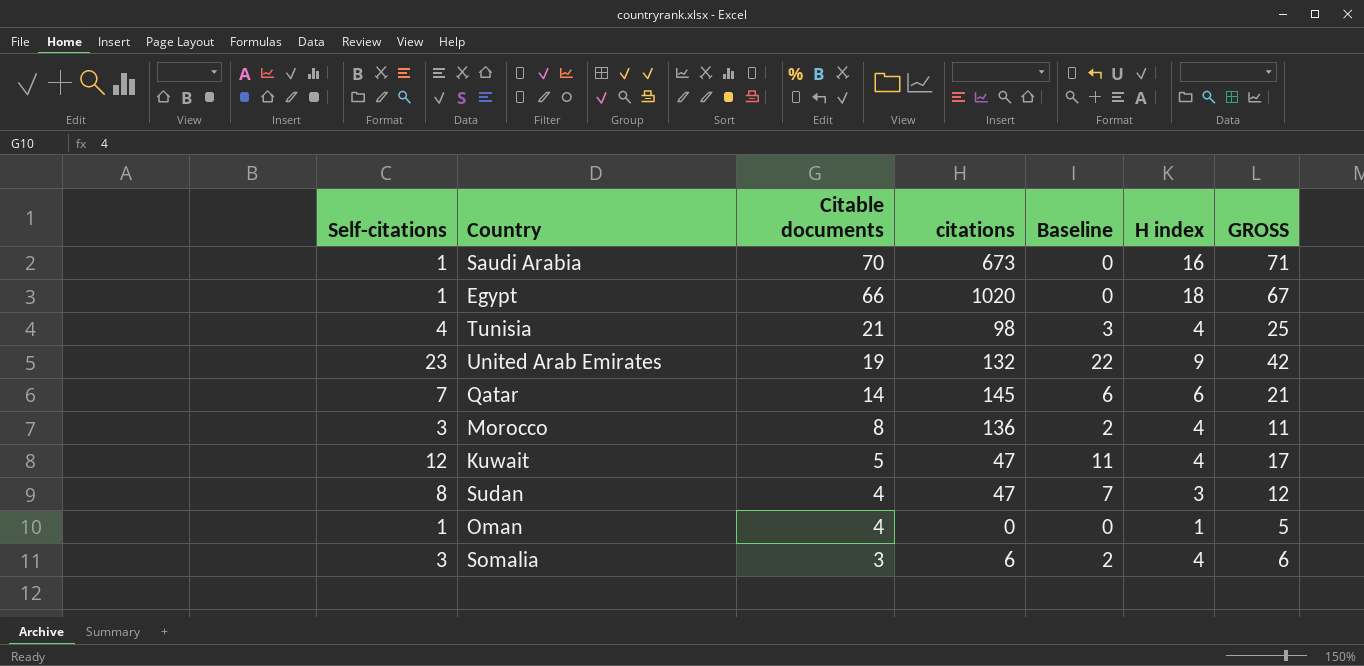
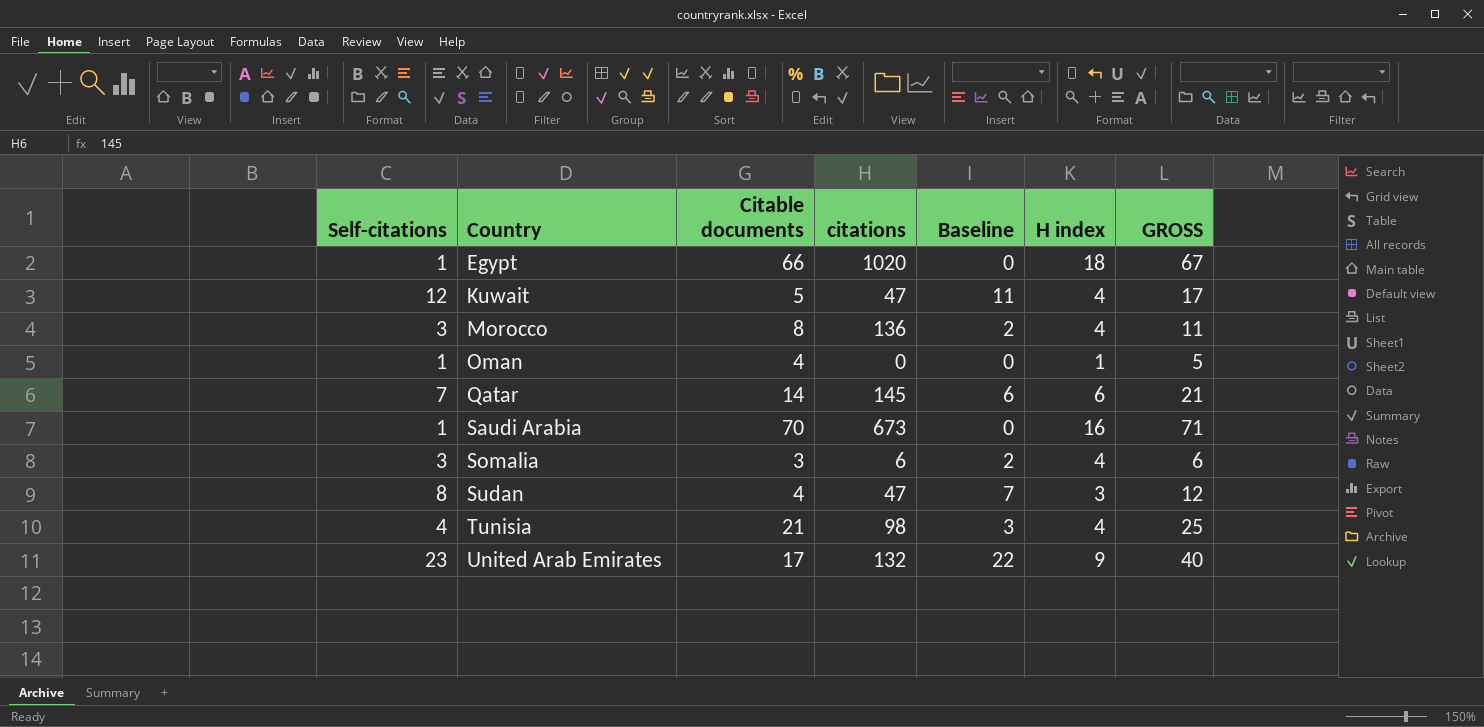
row order: Citable documents descending -> Country ascending
United Arab Emirates | Citable documents: 19 -> 17
United Arab Emirates | GROSS: 42 -> 40

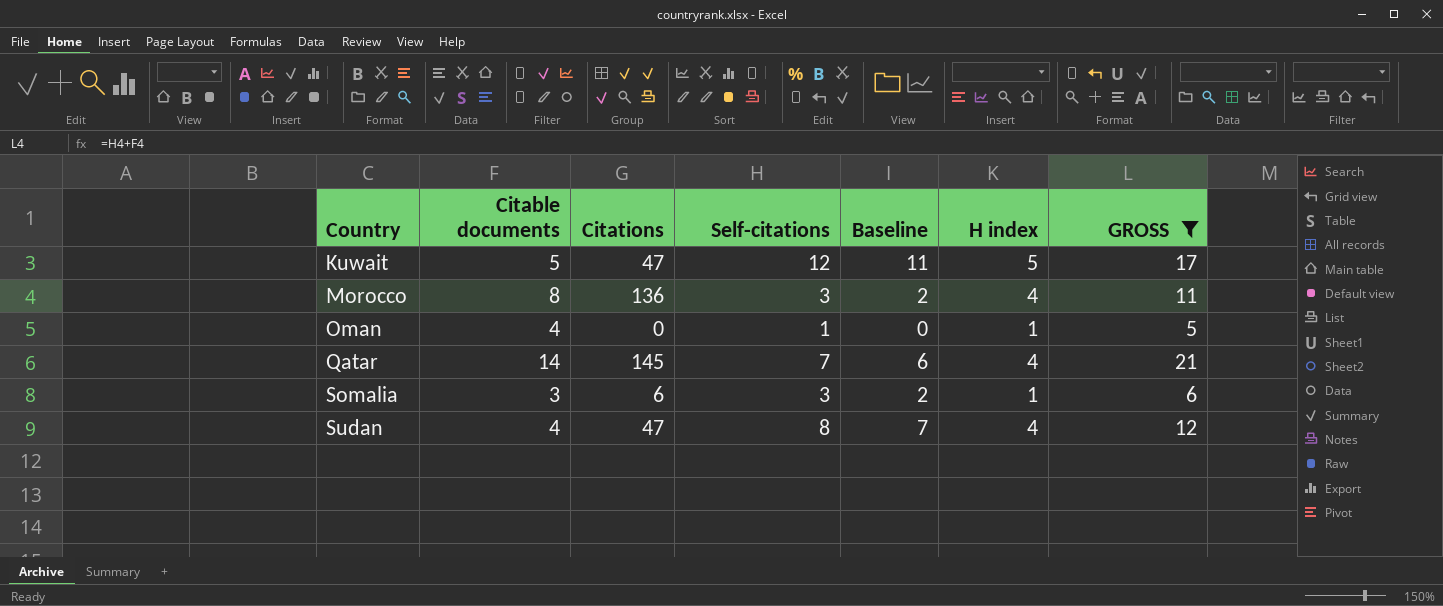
filter: none -> GROSS <= 21
column name: citations -> Citations
column Self-citations | position: 1 -> 4
Kuwait | H index: 4 -> 5
Qatar | H index: 6 -> 4
Somalia | H index: 4 -> 1
Sudan | H index: 3 -> 4

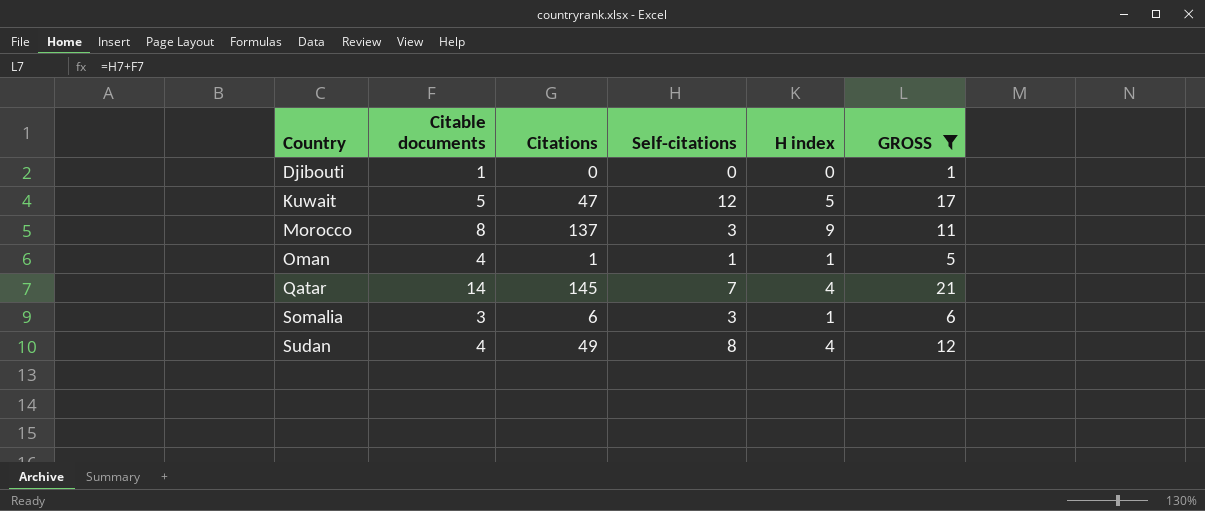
column Baseline | formula: [Self-citations] - 1 -> none
row Djibouti: none -> 1 | 0 | 0 | 0 | 1
Morocco | Citations: 136 -> 137
Morocco | H index: 4 -> 9
Oman | Citations: 0 -> 1
Sudan | Citations: 47 -> 49

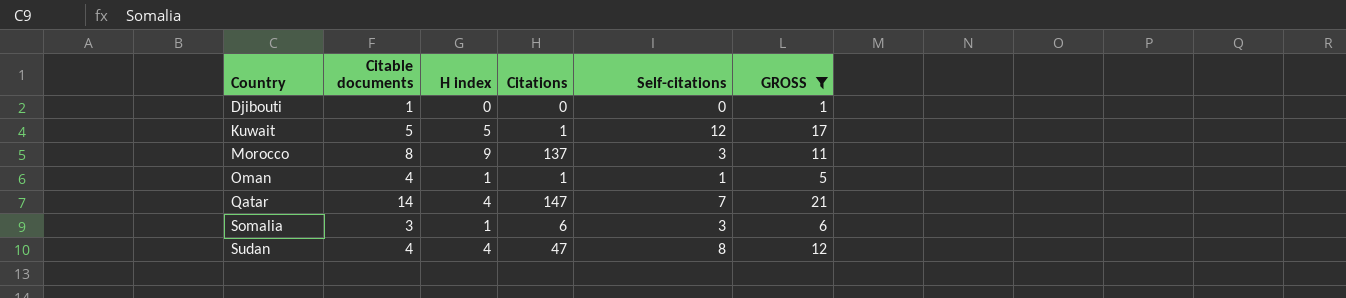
column H index | position: 5 -> 3
Kuwait | Citations: 47 -> 1
Qatar | Citations: 145 -> 147
Sudan | Citations: 49 -> 47

